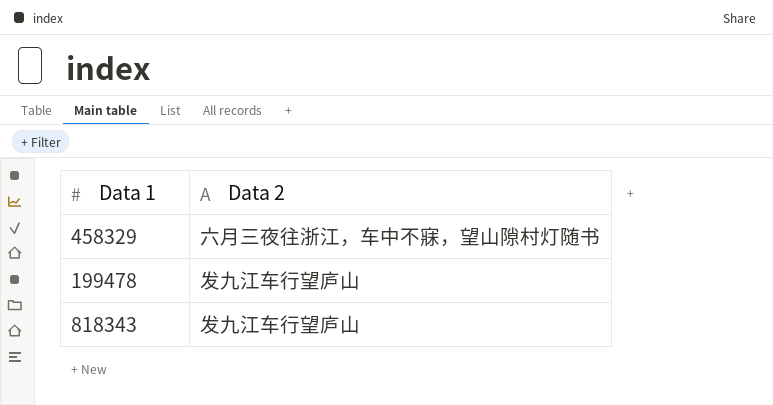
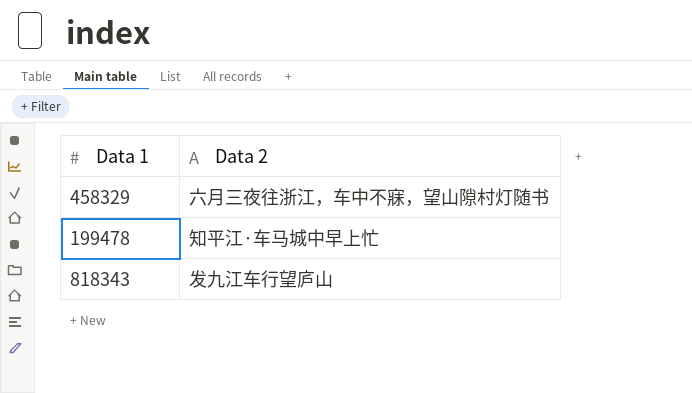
199478 | Data 2: 发九江车行望庐山 -> 知平江·车马城中早上忙

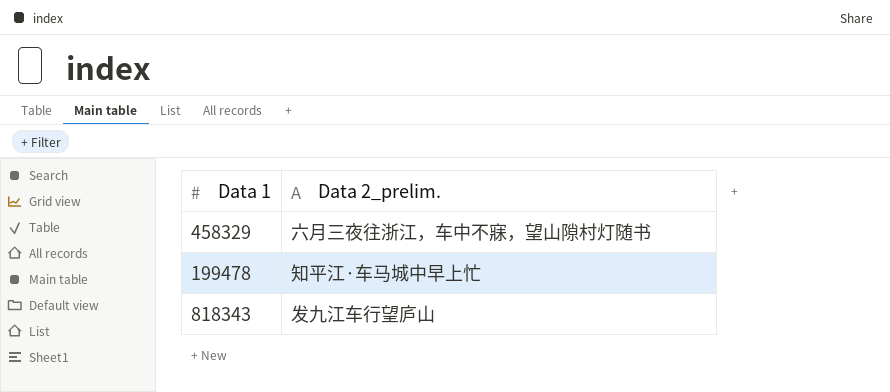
column name: Data 2 -> Data 2_prelim.

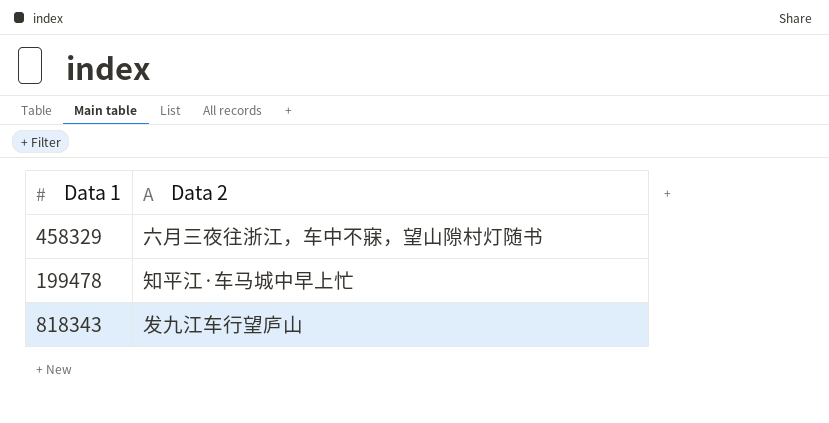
column name: Data 2_prelim. -> Data 2

